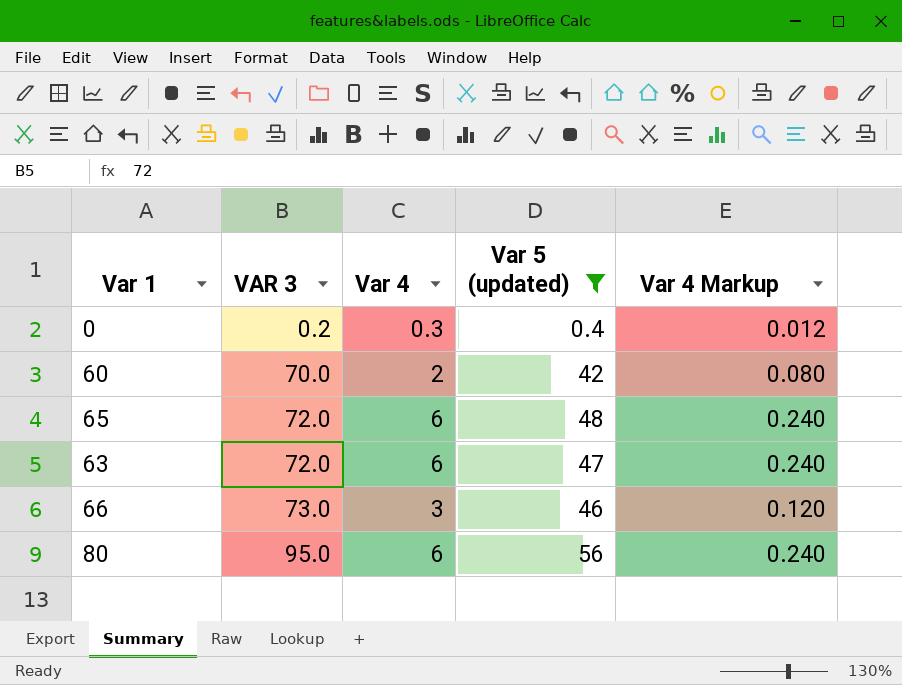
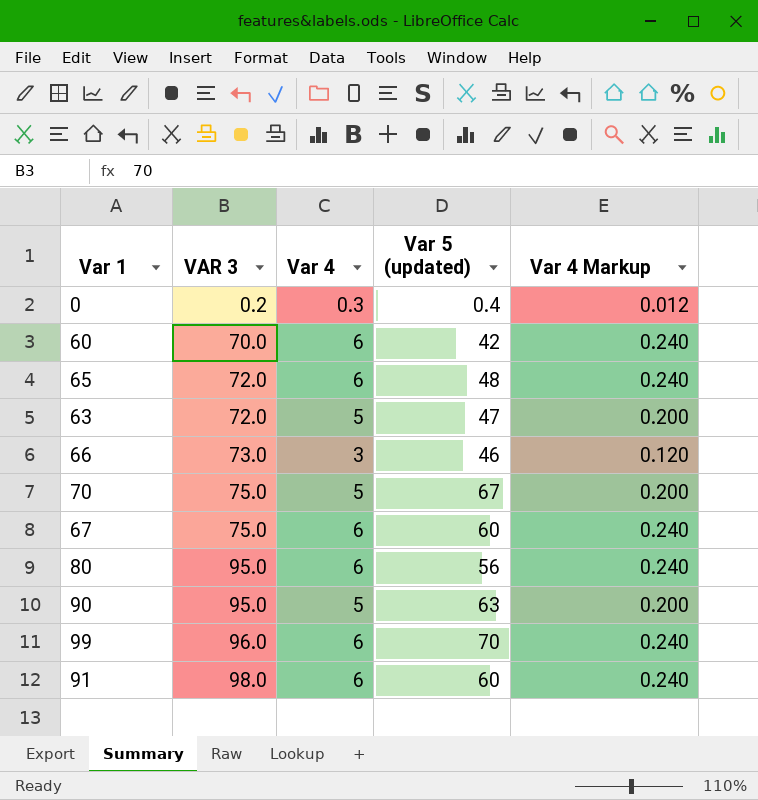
filter: Var 5 (updated) <= 56 -> none
60 | Var 4: 2 -> 6
60 | Var 4 Markup: 0.080 -> 0.240
63 | Var 4: 6 -> 5
63 | Var 4 Markup: 0.240 -> 0.200

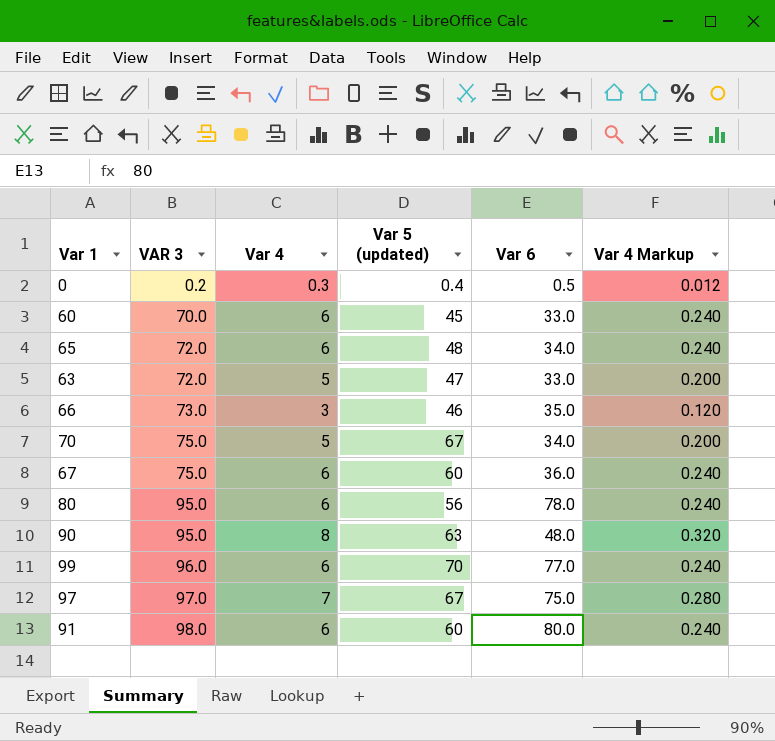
column Var 6 | position: none -> 5
60 | Var 5 (updated): 42 -> 45
90 | Var 4: 5 -> 8
90 | Var 4 Markup: 0.200 -> 0.320
row 97: none -> 97.0 | 7 | 67 | 75.0 | 0.280

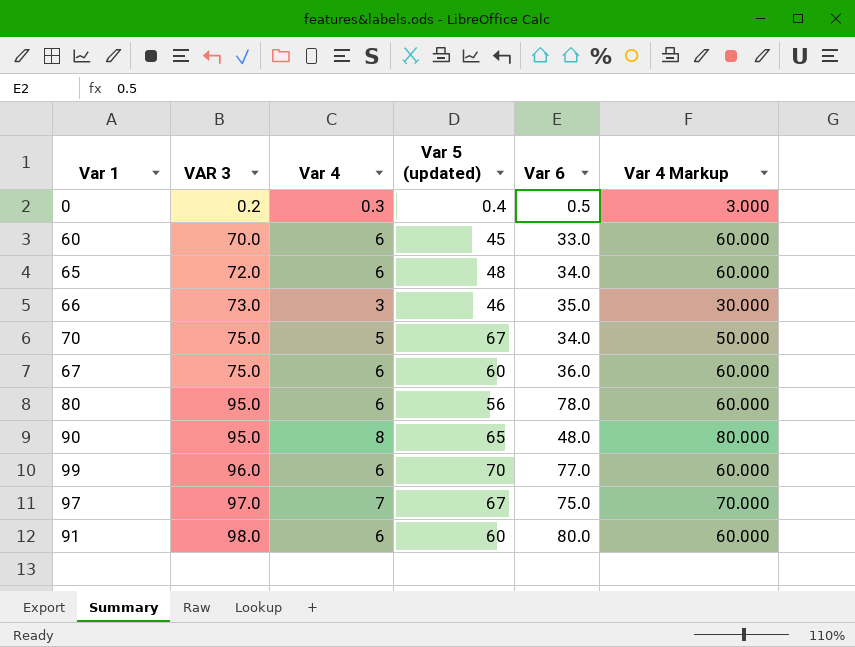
column Var 4 Markup | formula: [Var 4] * 0.04 -> [Var 4] * 10
row 63: 72.0 | 5 | 47 | 33.0 | 0.200 -> none
90 | Var 5 (updated): 63 -> 65

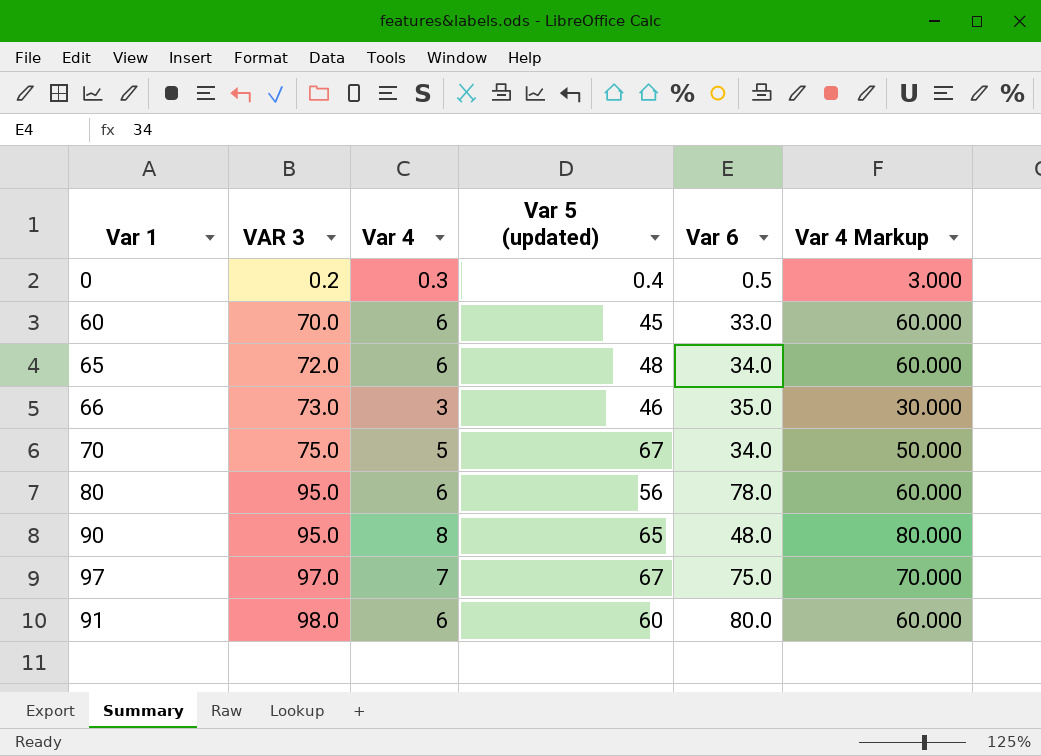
row 67: 75.0 | 6 | 60 | 36.0 | 60.000 -> none
row 99: 96.0 | 6 | 70 | 77.0 | 60.000 -> none

